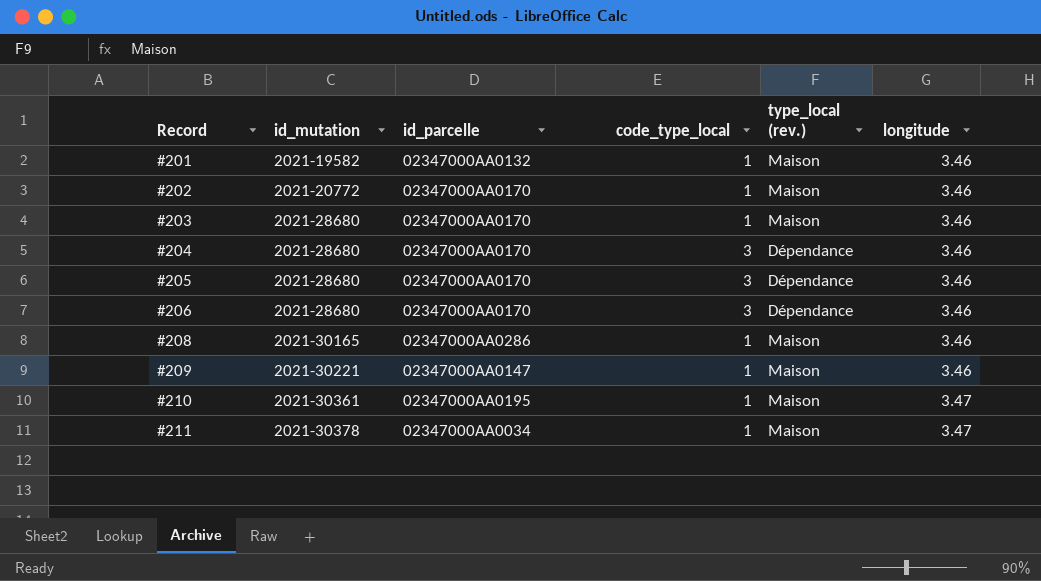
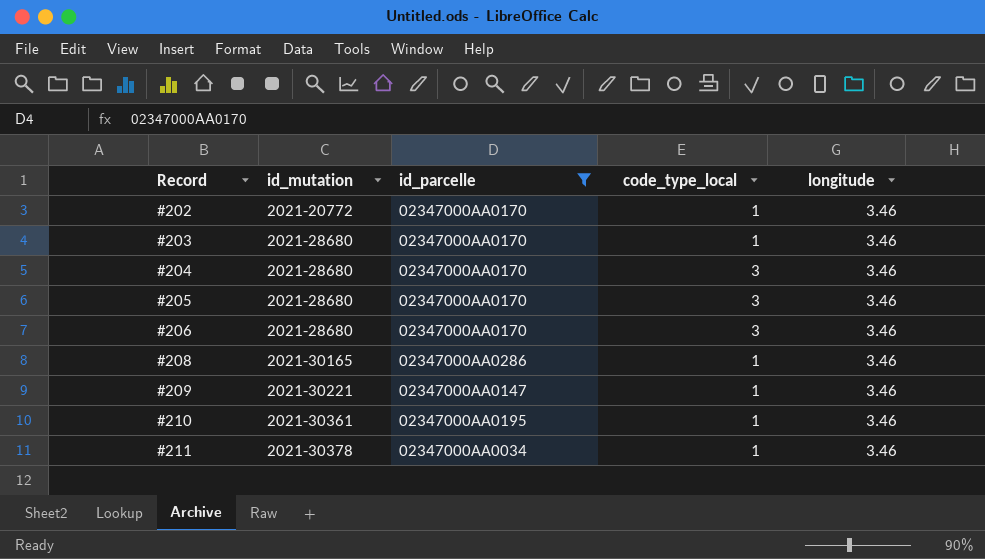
filter: none -> id_parcelle != 02347000AA0132
column type_local (rev.) | position: 5 -> none
#210 | longitude: 3.47 -> 3.46
#211 | longitude: 3.47 -> 3.46

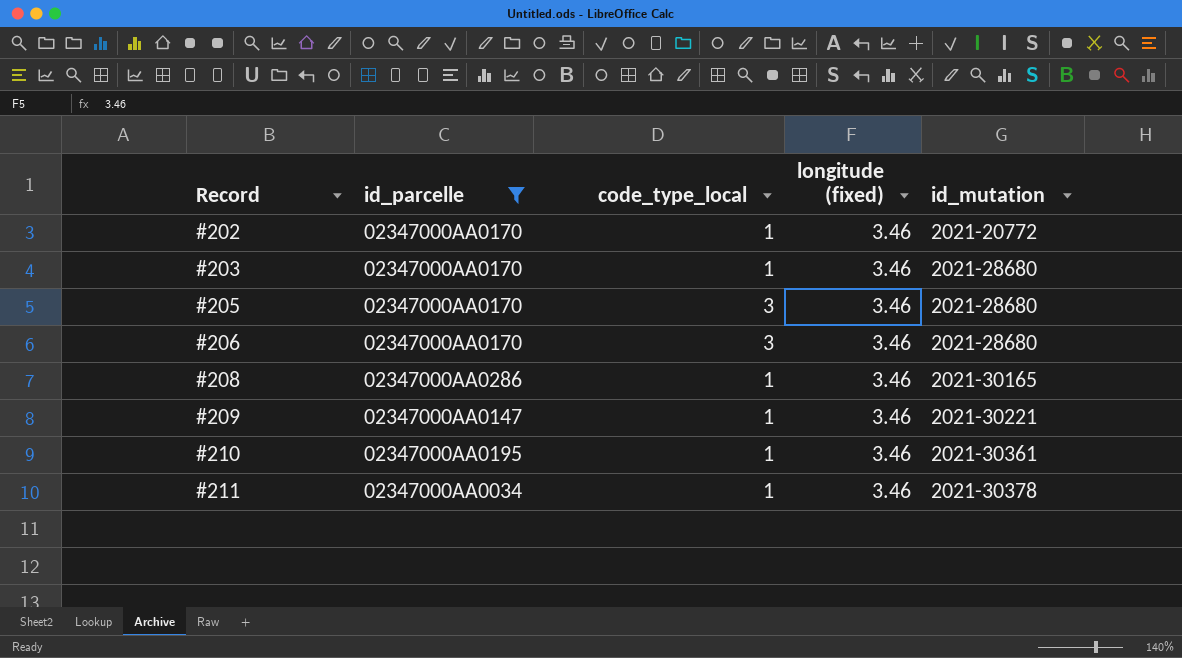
column name: longitude -> longitude (fixed)
column id_mutation | position: 2 -> 5
row #204: 2021-28680 | 02347000AA0170 | 3 | 3.46 -> none

